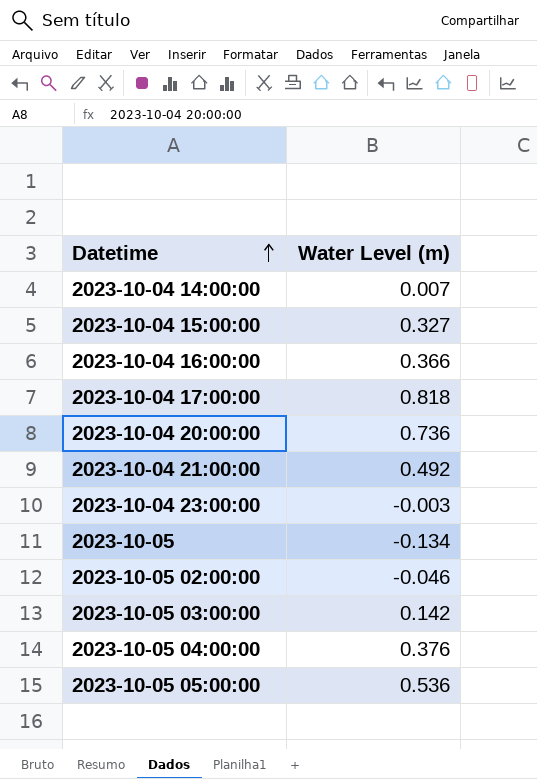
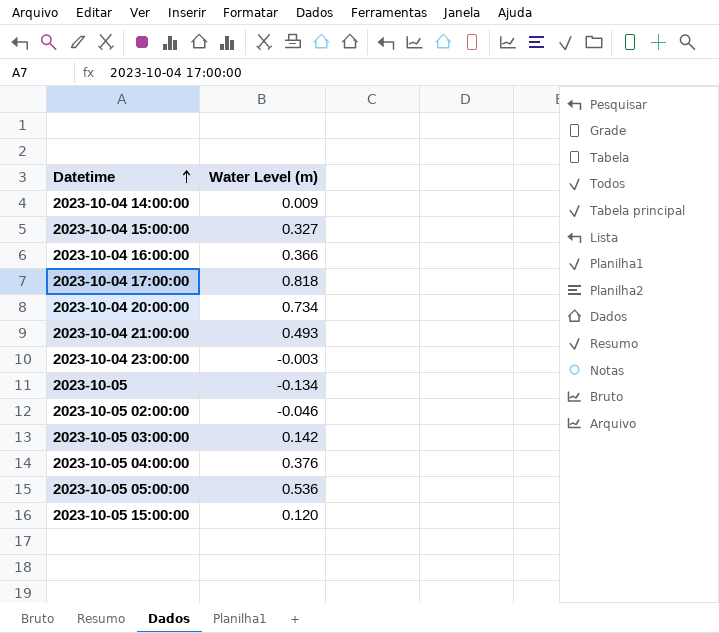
2023-10-04 14:00:00 | Water Level (m): 0.007 -> 0.009
2023-10-04 20:00:00 | Water Level (m): 0.736 -> 0.734
2023-10-04 21:00:00 | Water Level (m): 0.492 -> 0.493
row 2023-10-05 15:00:00: none -> 0.120

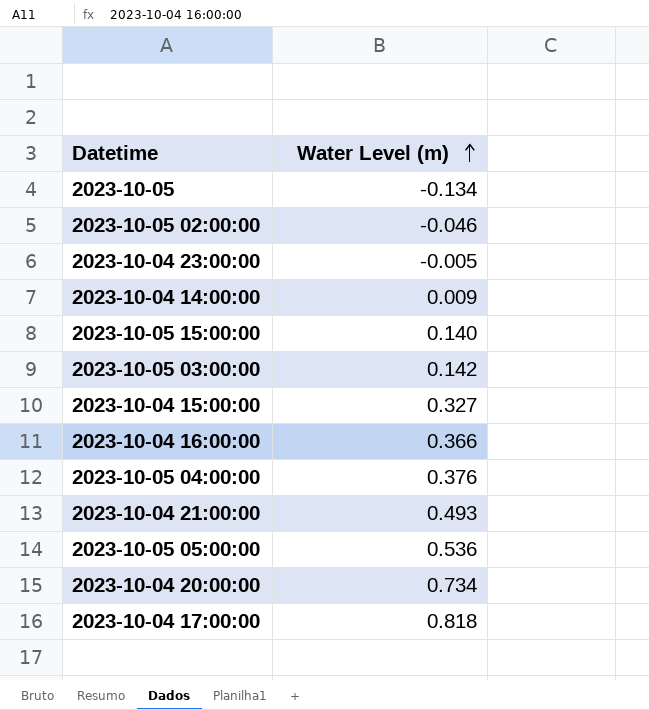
row order: Datetime ascending -> Water Level (m) ascending
2023-10-04 23:00:00 | Water Level (m): -0.003 -> -0.005
2023-10-05 15:00:00 | Water Level (m): 0.120 -> 0.140

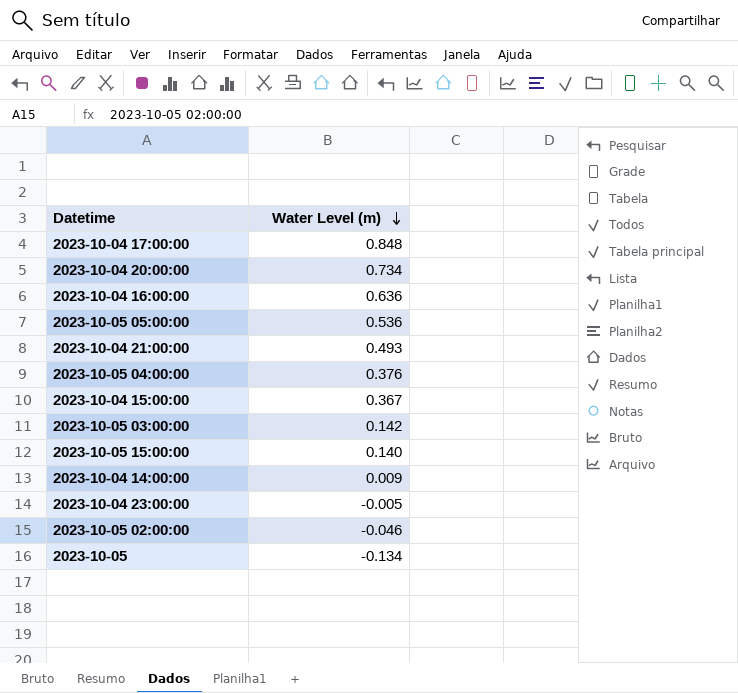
row order: Water Level (m) ascending -> Water Level (m) descending
2023-10-04 17:00:00 | Water Level (m): 0.818 -> 0.848
2023-10-04 16:00:00 | Water Level (m): 0.366 -> 0.636
2023-10-04 15:00:00 | Water Level (m): 0.327 -> 0.367

